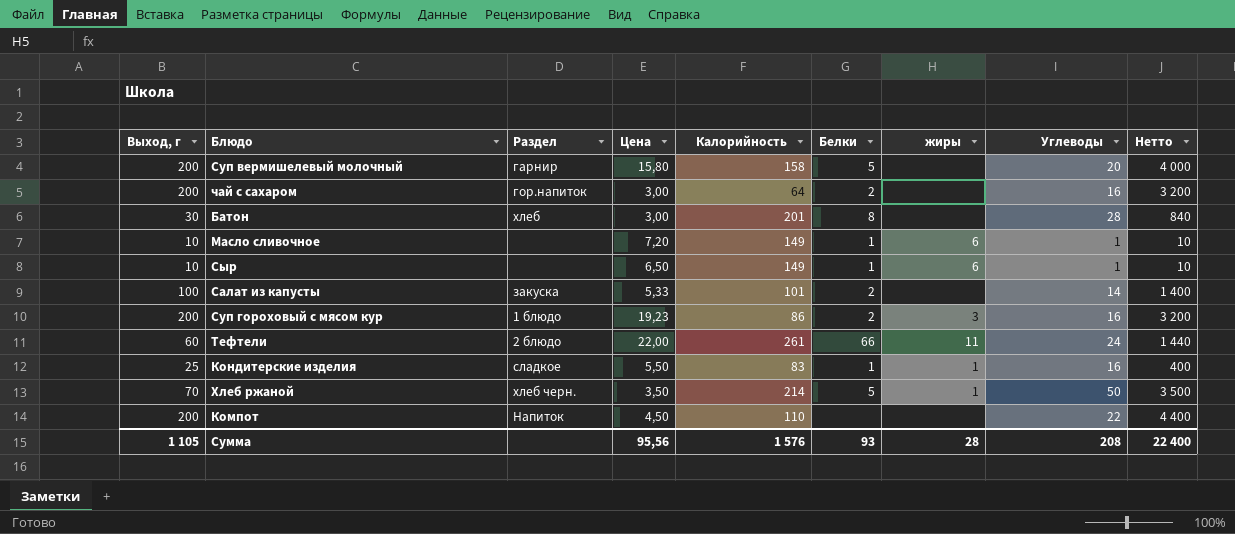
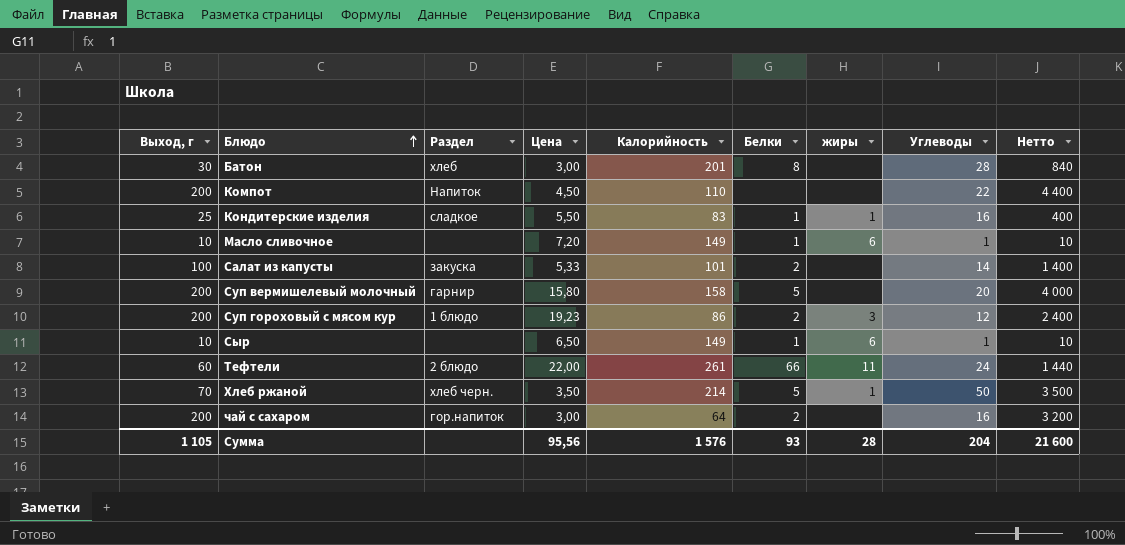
row order: none -> Блюдо ascending
Суп гороховый с мясом кур | Углеводы: 16 -> 12
Суп гороховый с мясом кур | Нетто: 3 200 -> 2 400
Сумма | Углеводы: 208 -> 204
Сумма | Нетто: 22 400 -> 21 600

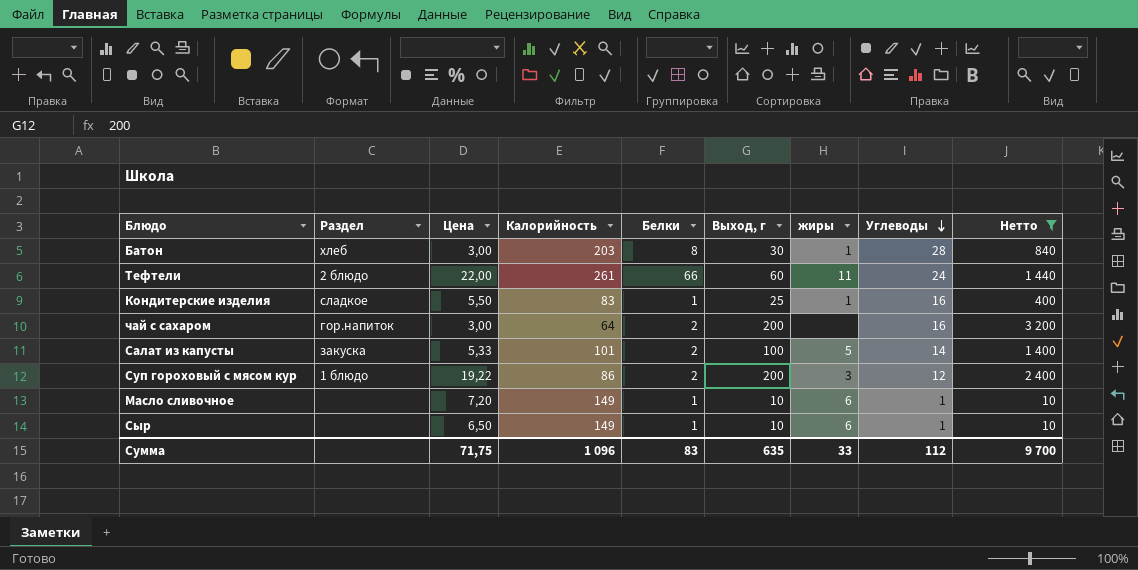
filter: none -> Нетто <= 3 200
row order: Блюдо ascending -> Углеводы descending
column Выход, г | position: 1 -> 6
Батон | Калорийность: 201 -> 203
Батон | жиры: none -> 1
Салат из капусты | жиры: none -> 5
Суп гороховый с мясом кур | Цена: 19,23 -> 19,22
Сумма | Цена: 95,56 -> 71,75
Сумма | Калорийность: 1 576 -> 1 096
Сумма | Белки: 93 -> 83
Сумма | Выход, г: 1 105 -> 635
Сумма | жиры: 28 -> 33
Сумма | Углеводы: 204 -> 112
Сумма | Нетто: 21 600 -> 9 700

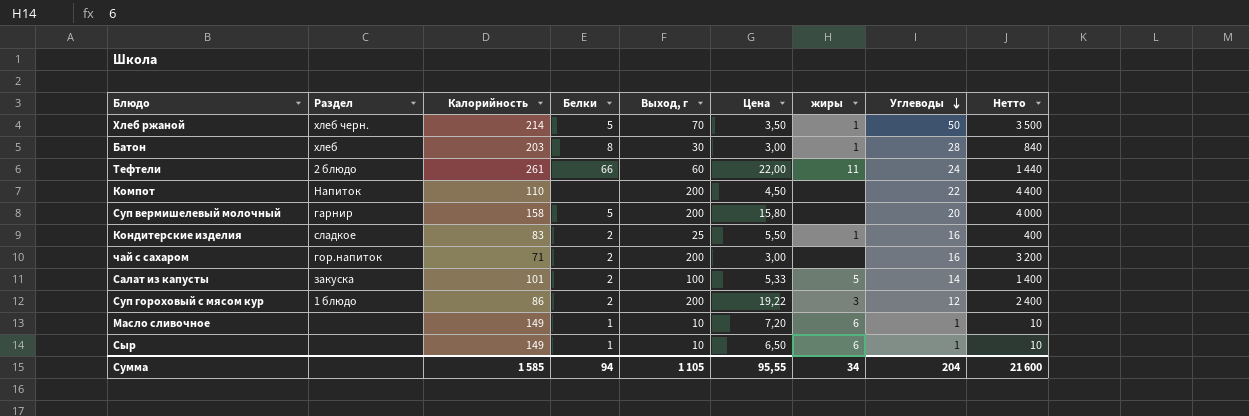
filter: Нетто <= 3 200 -> none
column Цена | position: 3 -> 6
Кондитерские изделия | Белки: 1 -> 2
чай с сахаром | Калорийность: 64 -> 71
Сумма | Калорийность: 1 096 -> 1 585
Сумма | Белки: 83 -> 94
Сумма | Выход, г: 635 -> 1 105
Сумма | Цена: 71,75 -> 95,55
Сумма | жиры: 33 -> 34
Сумма | Углеводы: 112 -> 204
Сумма | Нетто: 9 700 -> 21 600

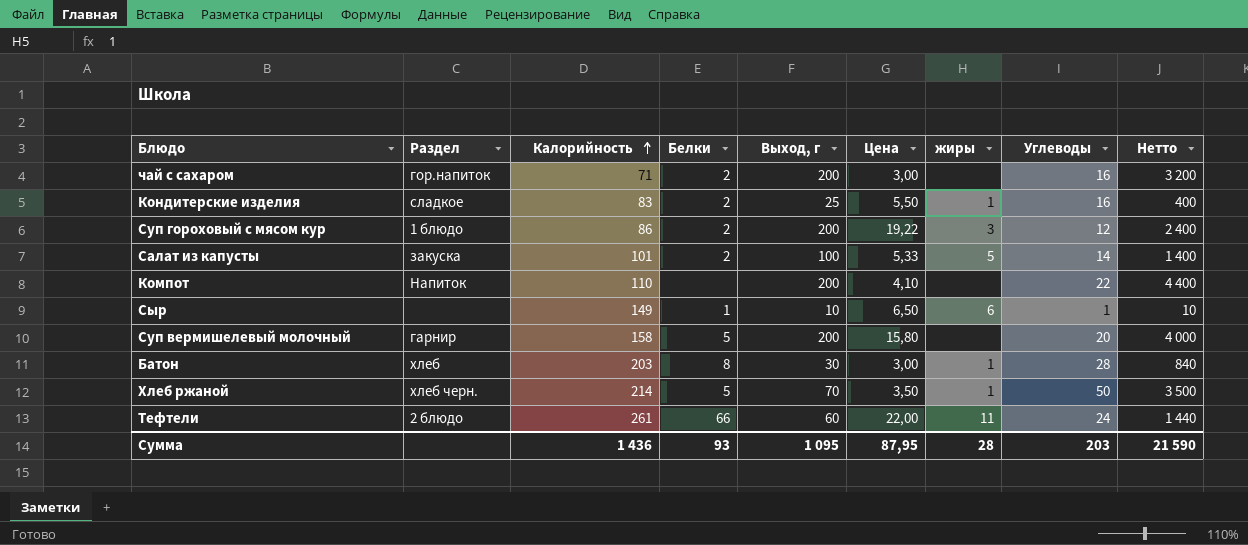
row order: Углеводы descending -> Калорийность ascending
row Масло сливочное: none | 149 | 1 | 10 | 7,20 | 6 | 1 | 10 -> none
Компот | Цена: 4,50 -> 4,10
Сумма | Калорийность: 1 585 -> 1 436
Сумма | Белки: 94 -> 93
Сумма | Выход, г: 1 105 -> 1 095
Сумма | Цена: 95,55 -> 87,95
Сумма | жиры: 34 -> 28
Сумма | Углеводы: 204 -> 203
Сумма | Нетто: 21 600 -> 21 590

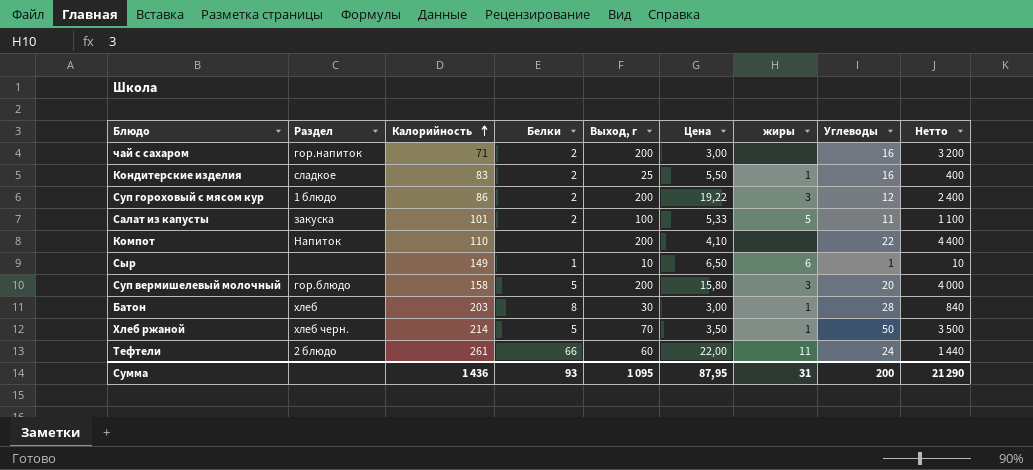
Салат из капусты | Углеводы: 14 -> 11
Салат из капусты | Нетто: 1 400 -> 1 100
Суп вермишелевый молочный | Раздел: гарнир -> гор.блюдо
Суп вермишелевый молочный | жиры: none -> 3
Сумма | жиры: 28 -> 31
Сумма | Углеводы: 203 -> 200
Сумма | Нетто: 21 590 -> 21 290

